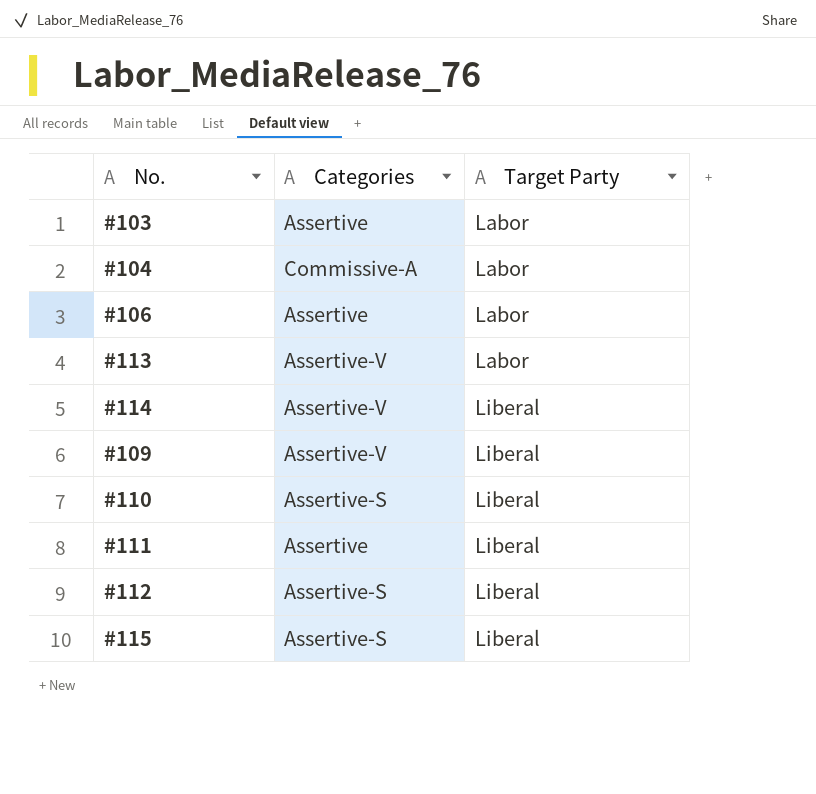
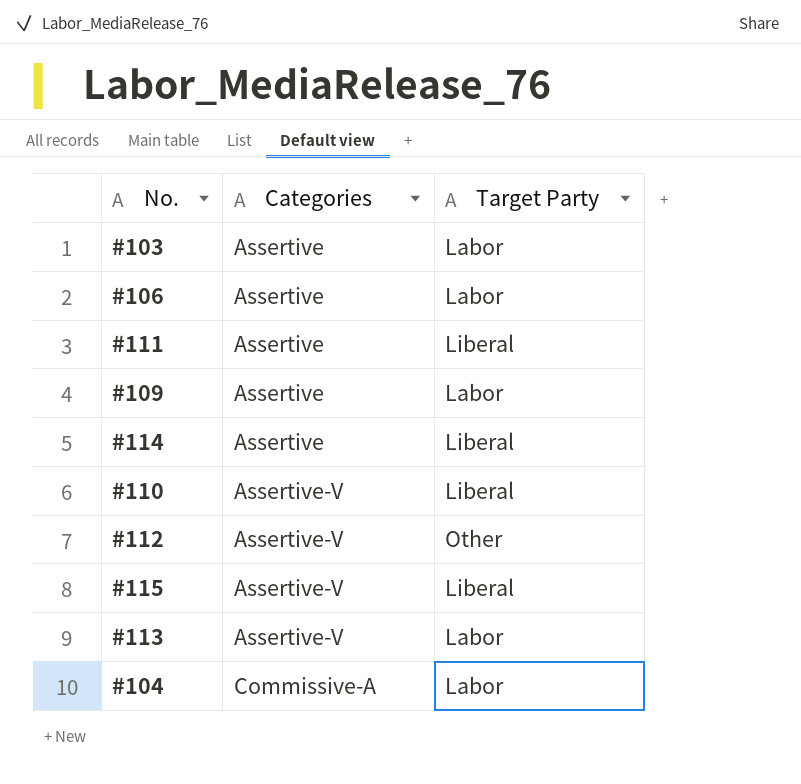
row order: Target Party ascending -> Categories ascending
#109 | Categories: Assertive-V -> Assertive
#109 | Target Party: Liberal -> Labor
#114 | Categories: Assertive-V -> Assertive
#110 | Categories: Assertive-S -> Assertive-V
#112 | Categories: Assertive-S -> Assertive-V
#112 | Target Party: Liberal -> Other
#115 | Categories: Assertive-S -> Assertive-V

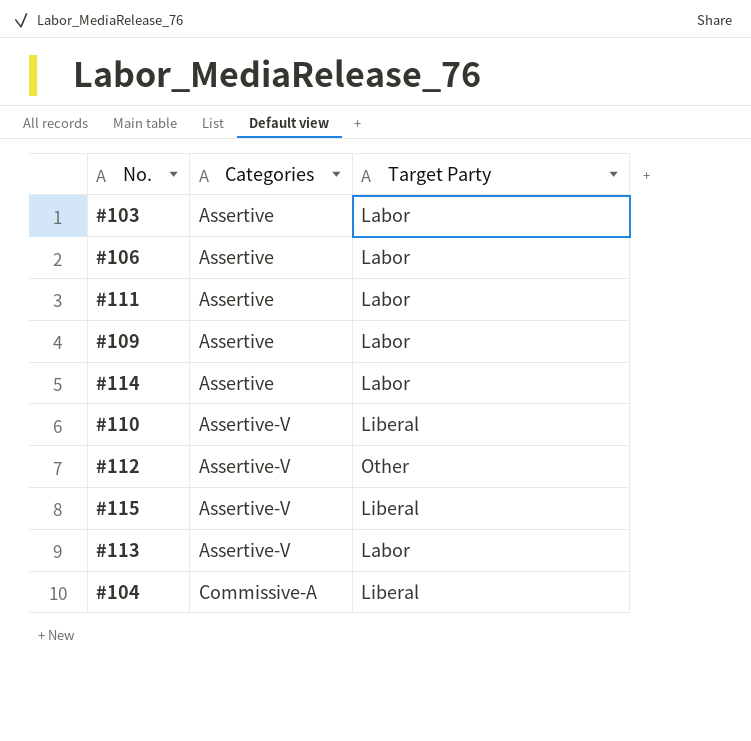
#111 | Target Party: Liberal -> Labor
#114 | Target Party: Liberal -> Labor
#104 | Target Party: Labor -> Liberal

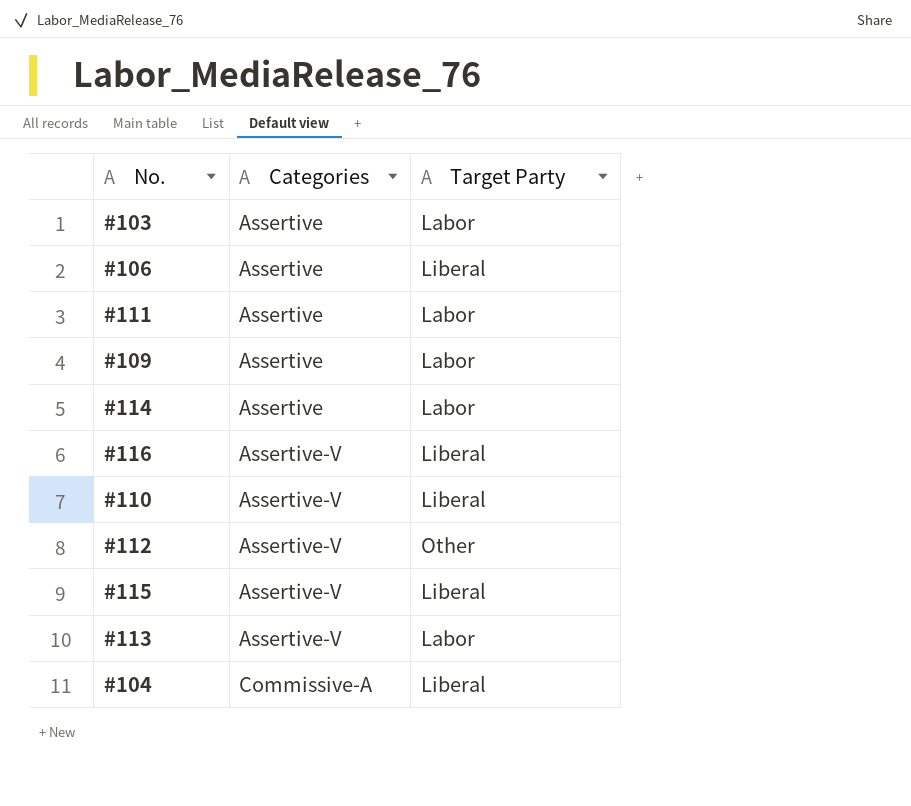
#106 | Target Party: Labor -> Liberal
row #116: none -> Assertive-V | Liberal

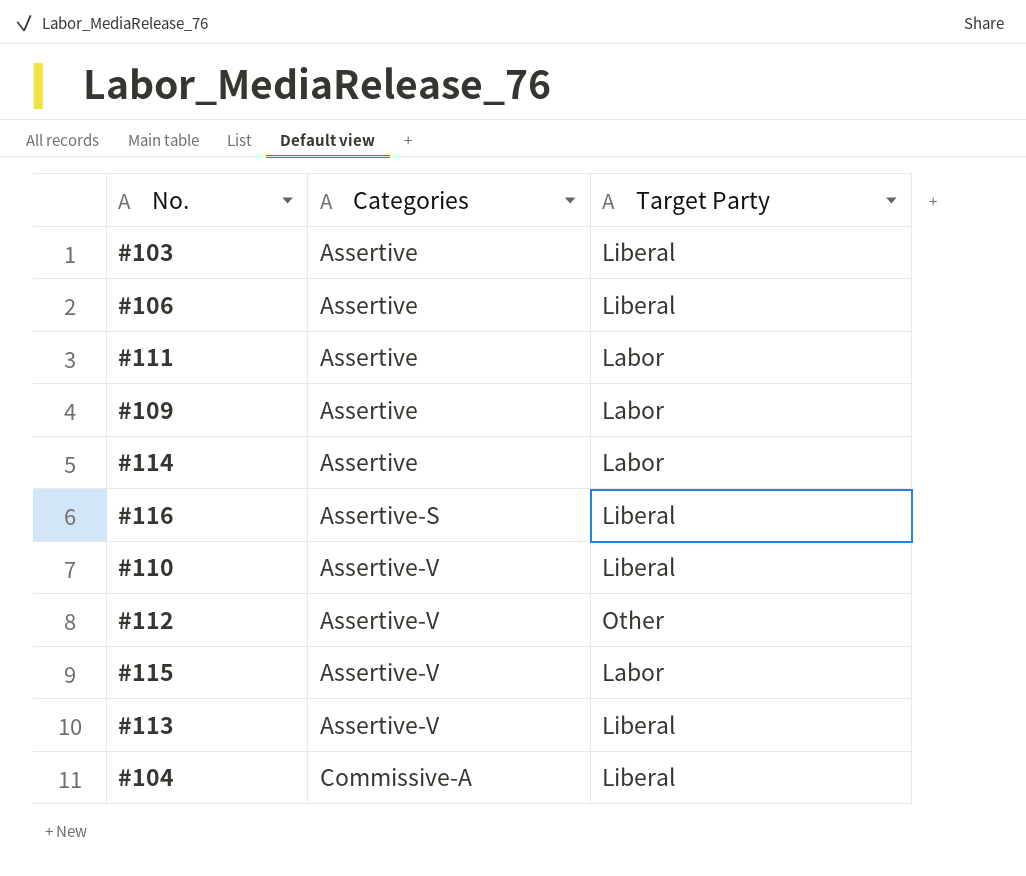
#103 | Target Party: Labor -> Liberal
#116 | Categories: Assertive-V -> Assertive-S
#115 | Target Party: Liberal -> Labor
#113 | Target Party: Labor -> Liberal

